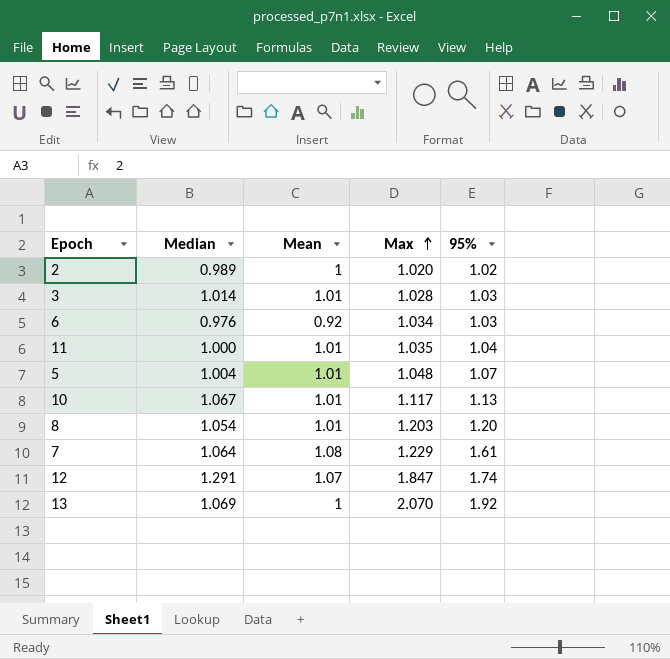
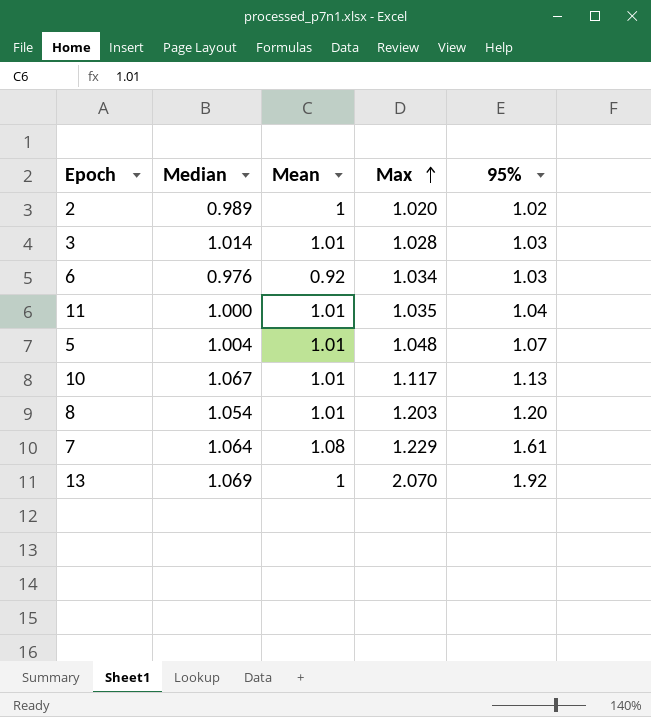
row 12: 1.291 | 1.07 | 1.847 | 1.74 -> none

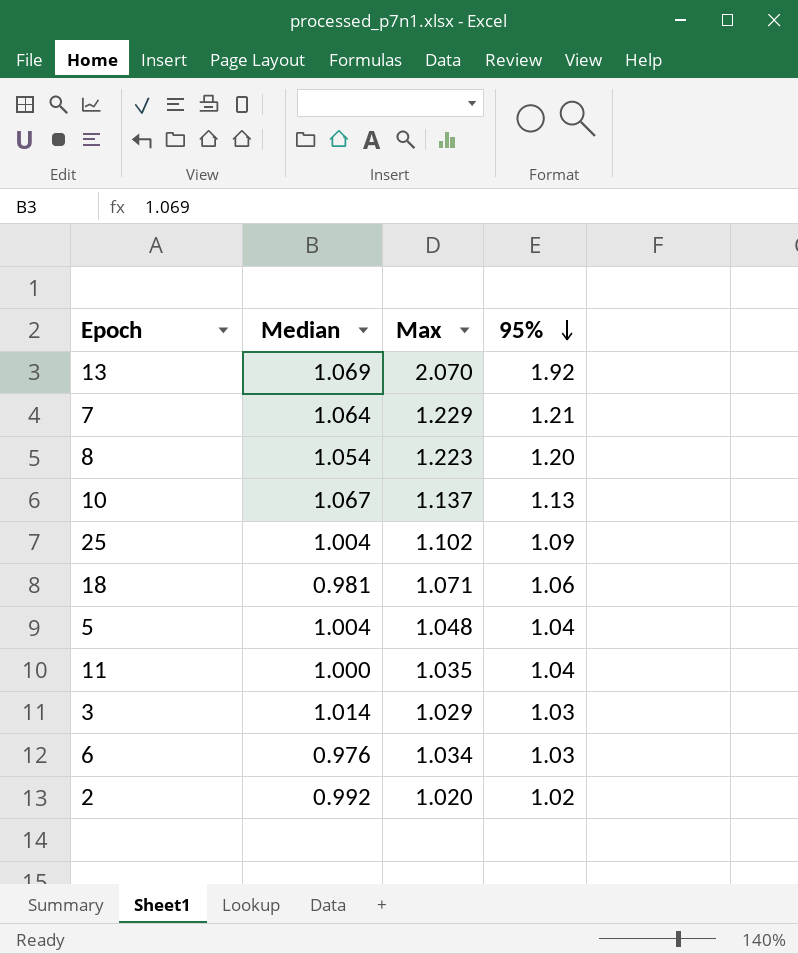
row order: Max ascending -> 95% descending
column Mean | position: 3 -> none
7 | 95%: 1.61 -> 1.21
8 | Max: 1.203 -> 1.223
10 | Max: 1.117 -> 1.137
row 25: none -> 1.004 | 1.102 | 1.09
row 18: none -> 0.981 | 1.071 | 1.06
5 | 95%: 1.07 -> 1.04
3 | Max: 1.028 -> 1.029
2 | Median: 0.989 -> 0.992

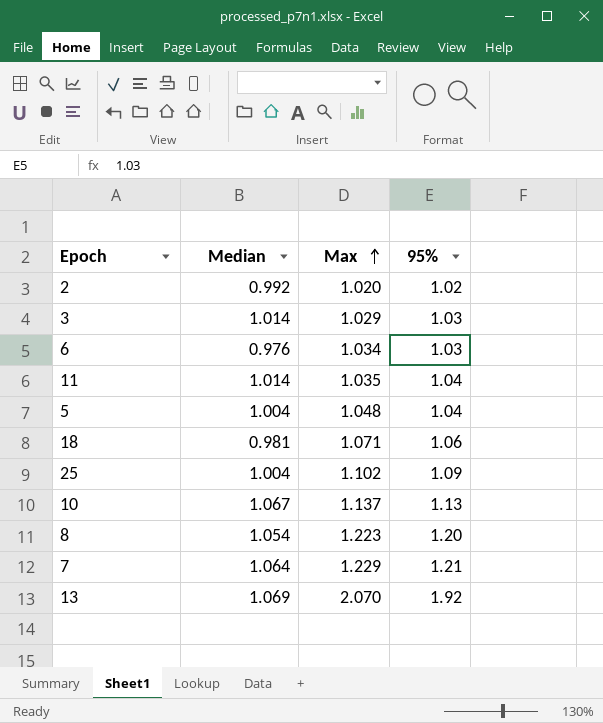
row order: 95% descending -> Max ascending
11 | Median: 1.000 -> 1.014

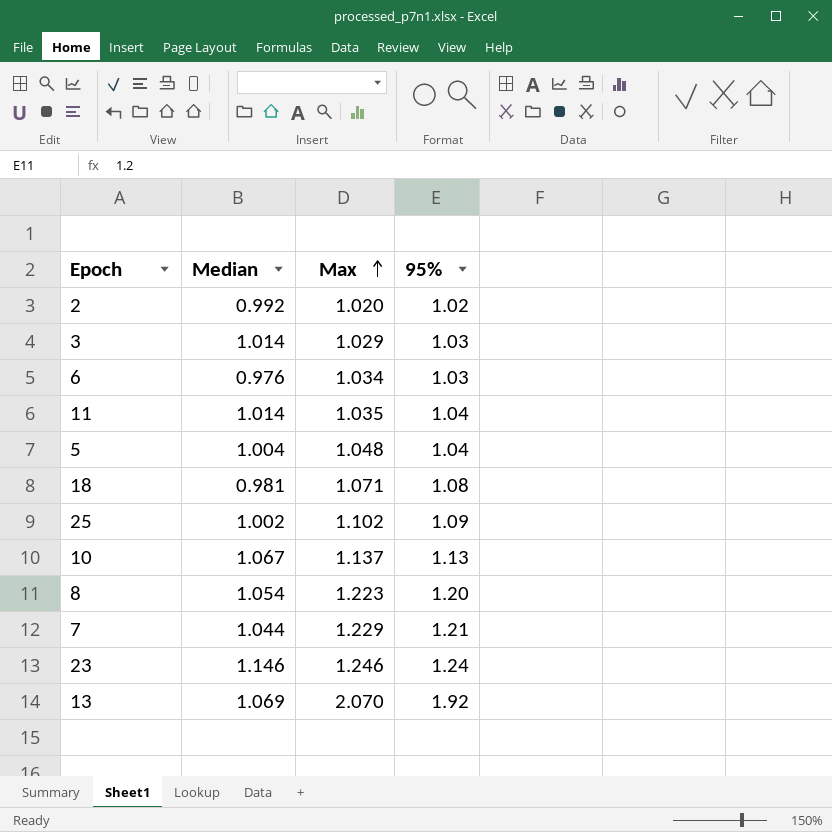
18 | 95%: 1.06 -> 1.08
25 | Median: 1.004 -> 1.002
7 | Median: 1.064 -> 1.044
row 23: none -> 1.146 | 1.246 | 1.24

